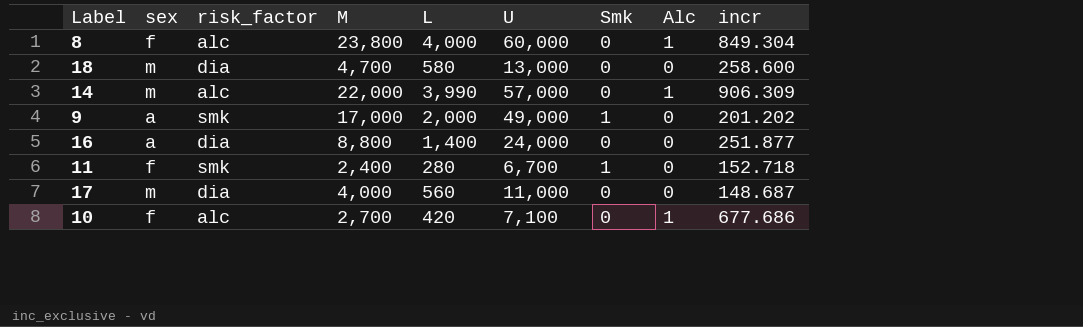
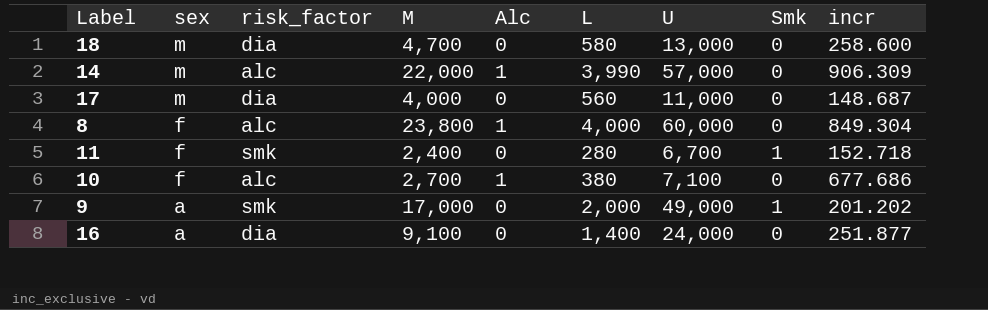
row order: none -> sex descending
column Alc | position: 8 -> 5
10 | L: 420 -> 380
16 | M: 8,800 -> 9,100

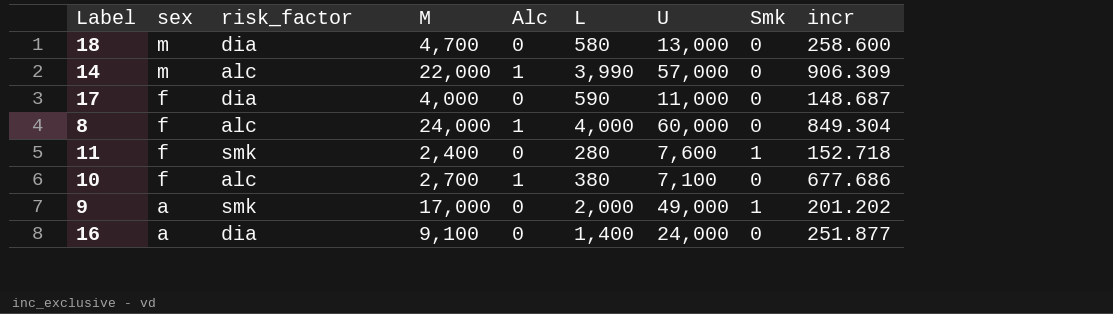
17 | sex: m -> f
17 | L: 560 -> 590
8 | M: 23,800 -> 24,000
11 | U: 6,700 -> 7,600

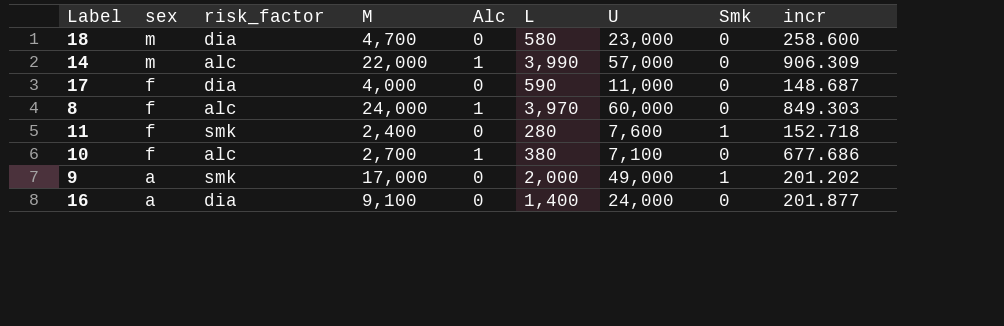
18 | U: 13,000 -> 23,000
8 | L: 4,000 -> 3,970
8 | incr: 849.304 -> 849.303
16 | incr: 251.877 -> 201.877

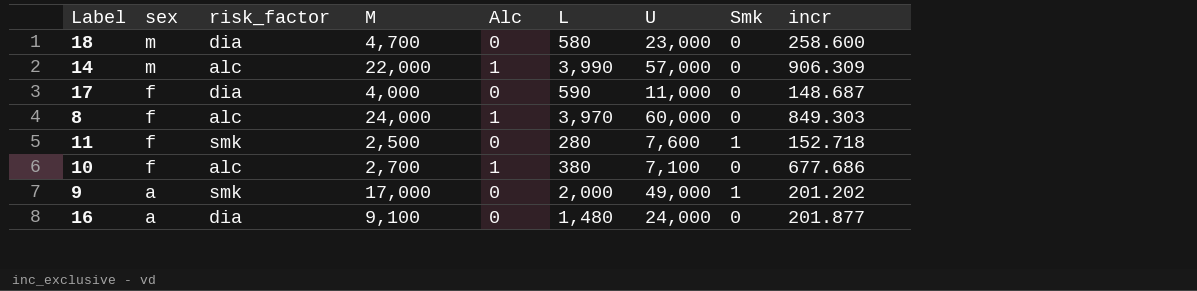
11 | M: 2,400 -> 2,500
16 | L: 1,400 -> 1,480

